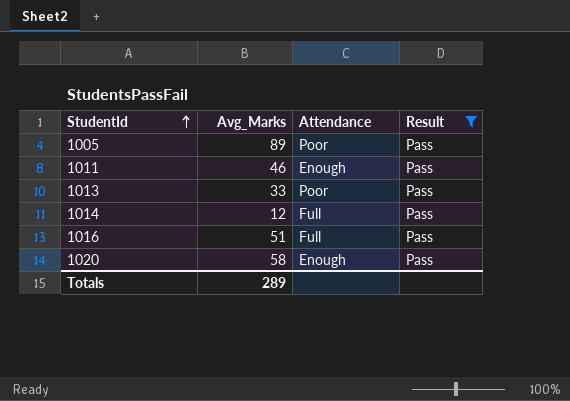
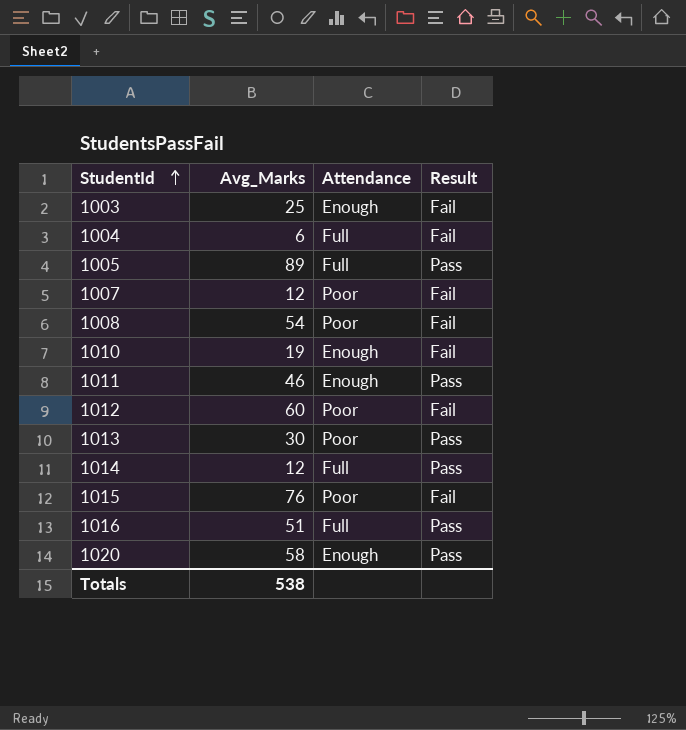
filter: Result = Pass -> none
1005 | Attendance: Poor -> Full
1013 | Avg_Marks: 33 -> 30
Totals | Avg_Marks: 289 -> 538

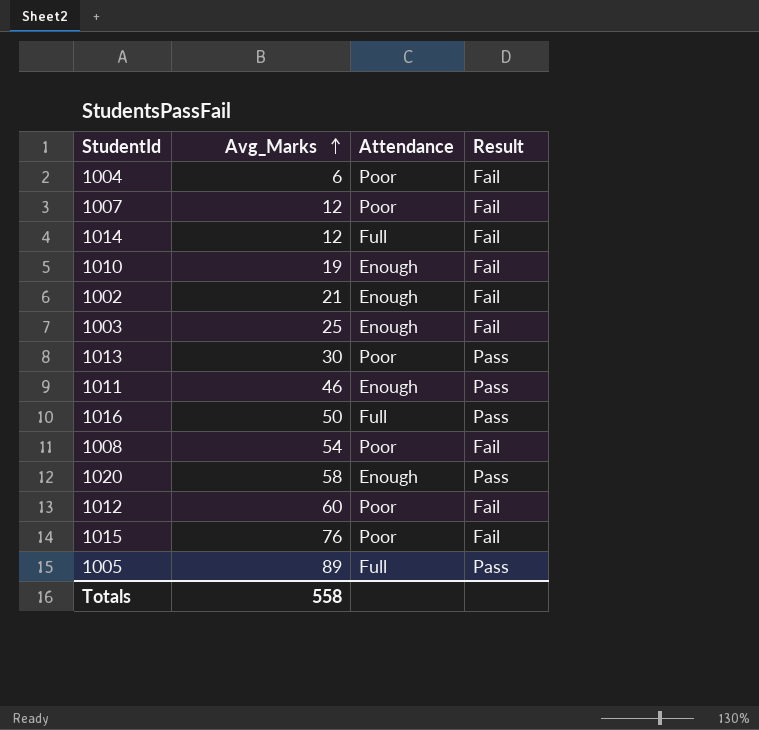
row order: StudentId ascending -> Avg_Marks ascending
1004 | Attendance: Full -> Poor
1014 | Result: Pass -> Fail
row 1002: none -> 21 | Enough | Fail
1016 | Avg_Marks: 51 -> 50
Totals | Avg_Marks: 538 -> 558

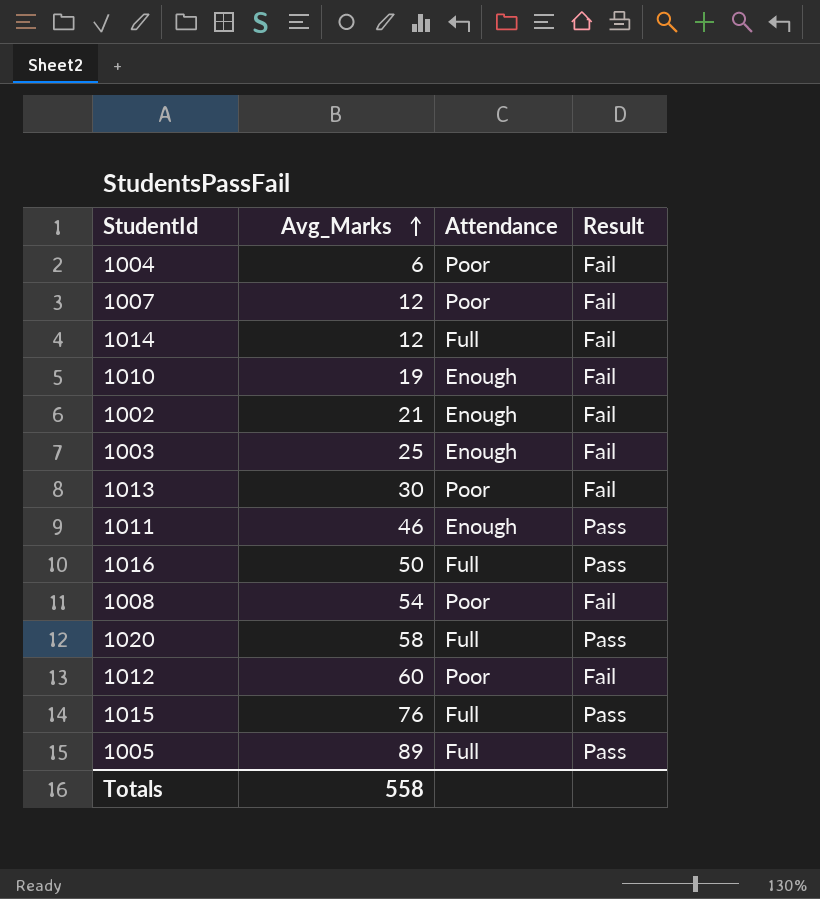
1013 | Result: Pass -> Fail
1020 | Attendance: Enough -> Full
1015 | Attendance: Poor -> Full
1015 | Result: Fail -> Pass

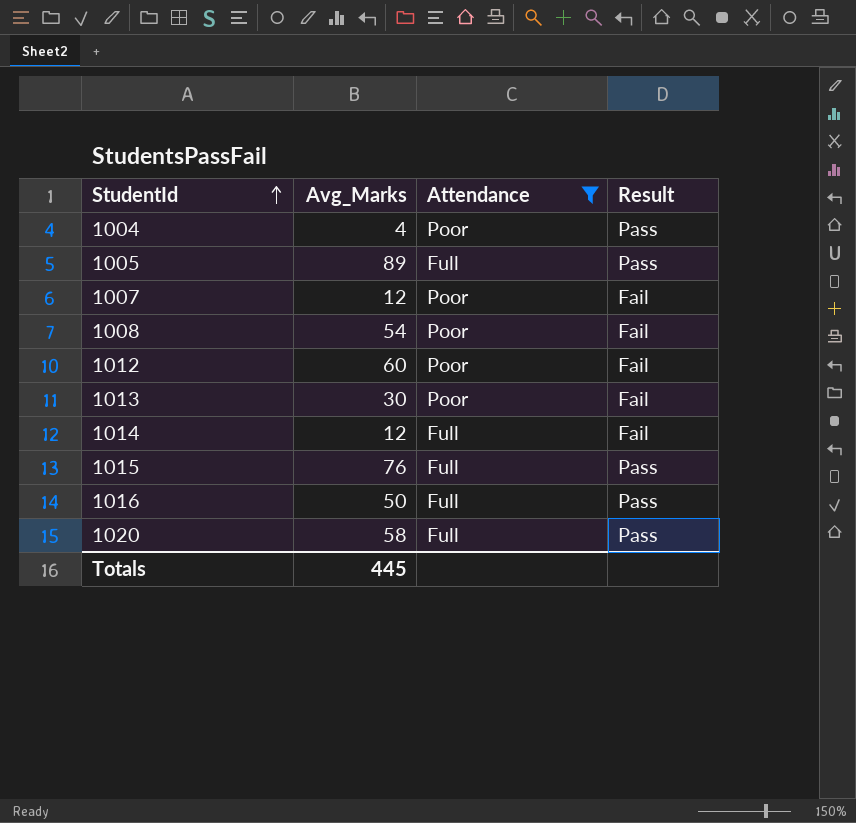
filter: none -> Attendance != Enough
row order: Avg_Marks ascending -> StudentId ascending
1004 | Avg_Marks: 6 -> 4
1004 | Result: Fail -> Pass
Totals | Avg_Marks: 558 -> 445

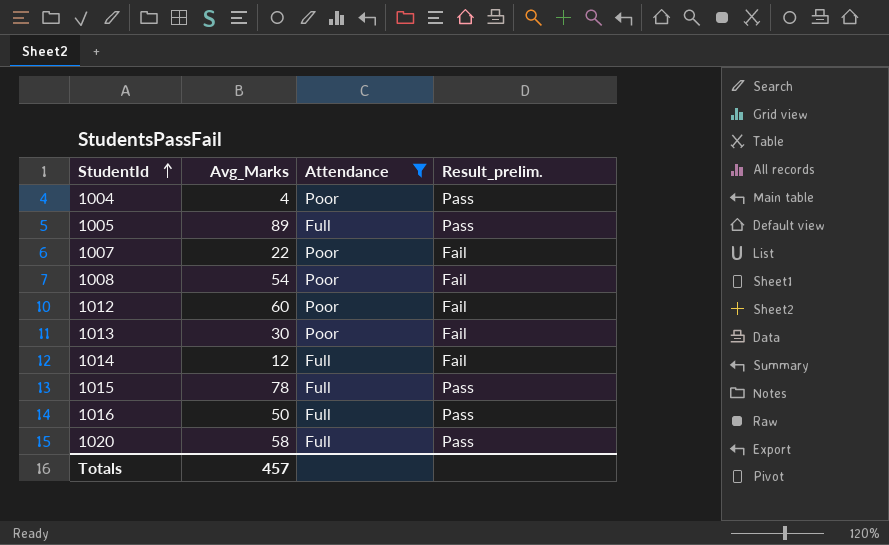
column name: Result -> Result_prelim.
1007 | Avg_Marks: 12 -> 22
1015 | Avg_Marks: 76 -> 78
Totals | Avg_Marks: 445 -> 457

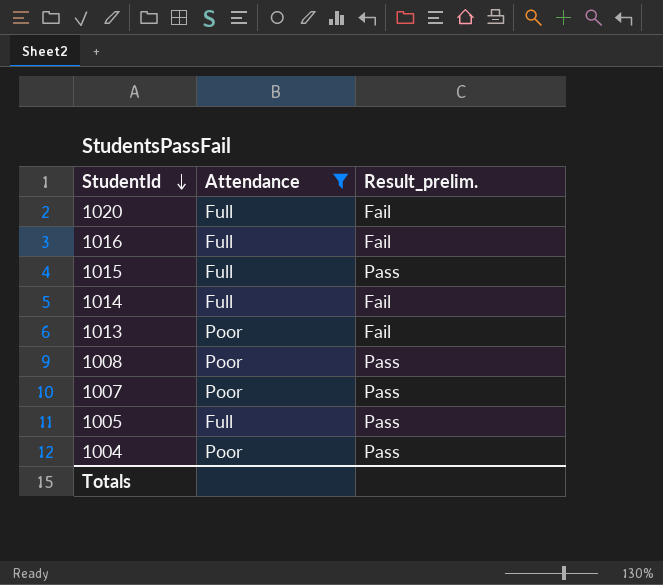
row order: StudentId ascending -> StudentId descending
column Avg_Marks | position: 2 -> none
row 1012: 60 | Poor | Fail -> none
1020 | Result_prelim.: Pass -> Fail
1016 | Result_prelim.: Pass -> Fail
1008 | Result_prelim.: Fail -> Pass
1007 | Result_prelim.: Fail -> Pass

